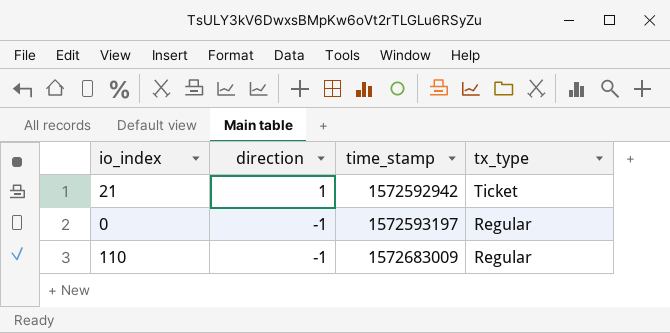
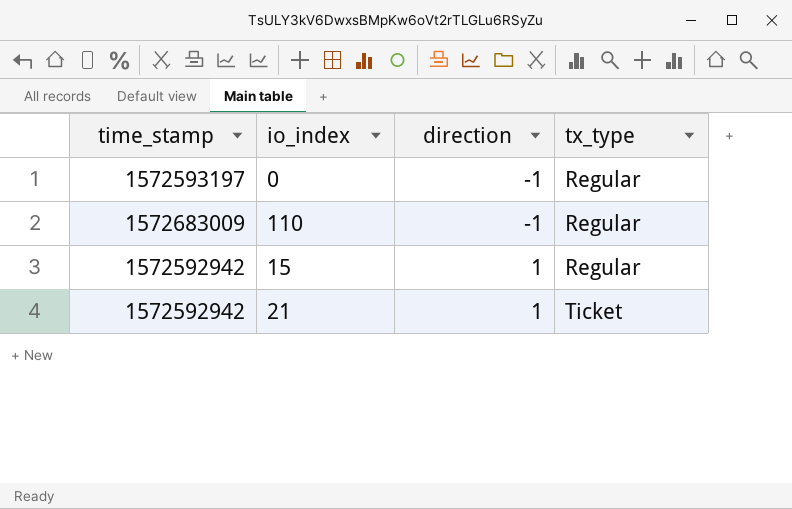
row order: direction descending -> direction ascending
column time_stamp | position: 3 -> 1
row 15: none -> 1572592942 | 1 | Regular

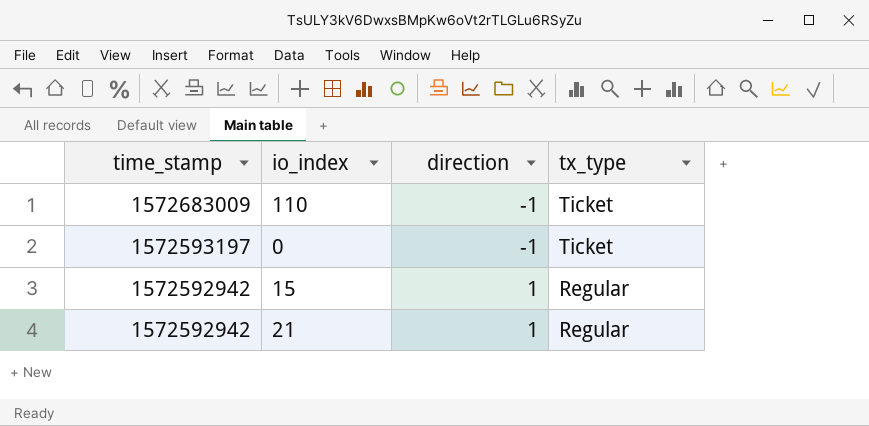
row order: direction ascending -> time_stamp descending
110 | tx_type: Regular -> Ticket
0 | tx_type: Regular -> Ticket
21 | tx_type: Ticket -> Regular

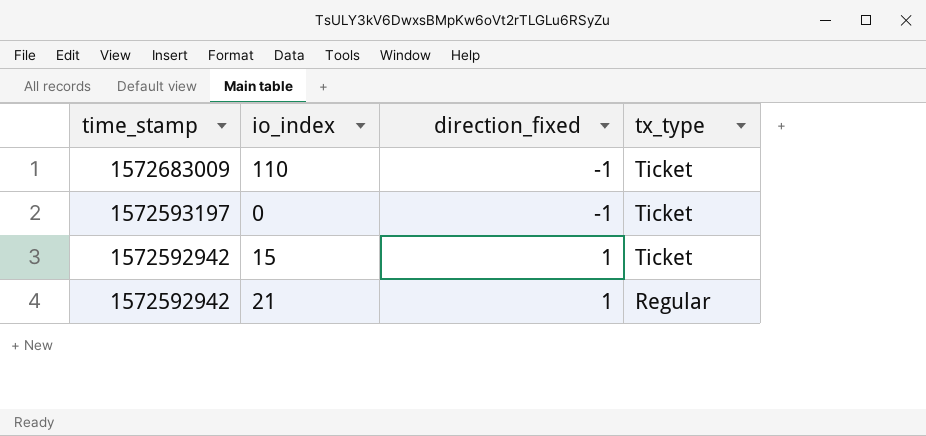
column name: direction -> direction_fixed
15 | tx_type: Regular -> Ticket

